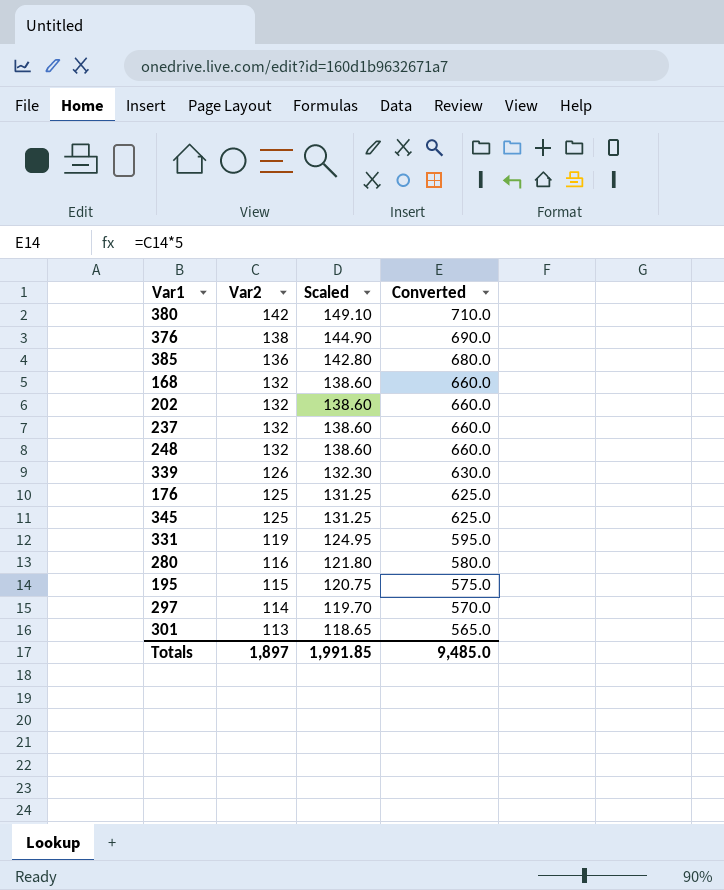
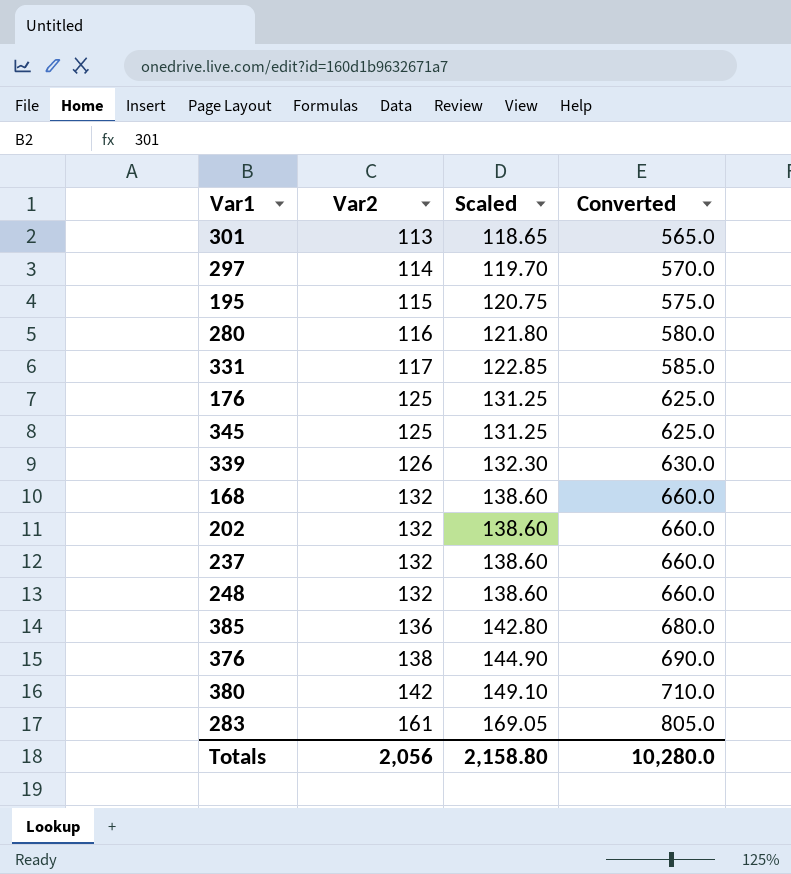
row order: Var2 descending -> Var2 ascending
331 | Var2: 119 -> 117
331 | Scaled: 124.95 -> 122.85
331 | Converted: 595.0 -> 585.0
row 283: none -> 161 | 169.05 | 805.0
Totals | Var2: 1,897 -> 2,056
Totals | Scaled: 1,991.85 -> 2,158.80
Totals | Converted: 9,485.0 -> 10,280.0

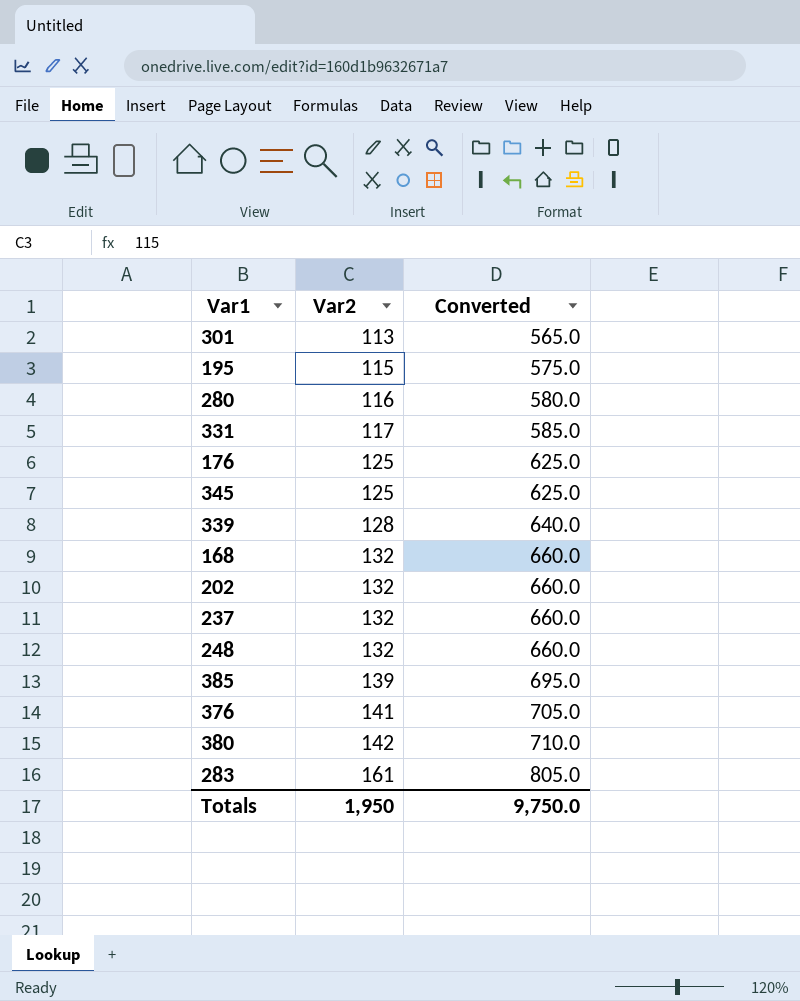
column Scaled | formula: [Var2] * 1.05 -> none
row 297: 114 | 119.70 | 570.0 -> none
339 | Var2: 126 -> 128
339 | Converted: 630.0 -> 640.0
385 | Var2: 136 -> 139
385 | Converted: 680.0 -> 695.0
376 | Var2: 138 -> 141
376 | Converted: 690.0 -> 705.0
Totals | Var2: 2,056 -> 1,950
Totals | Converted: 10,280.0 -> 9,750.0

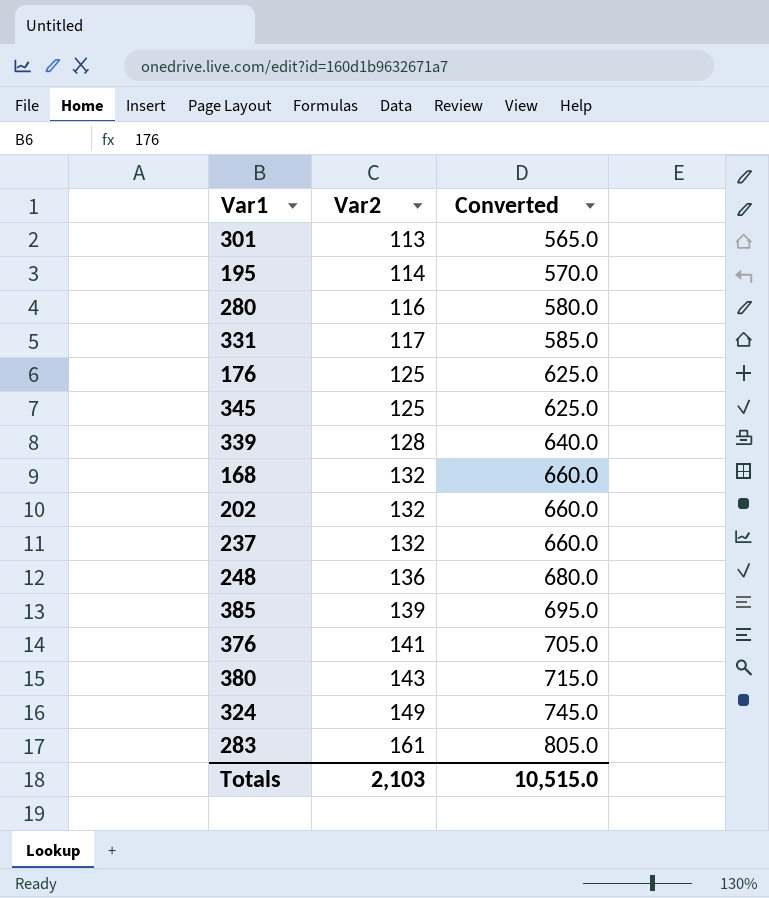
195 | Var2: 115 -> 114
195 | Converted: 575.0 -> 570.0
248 | Var2: 132 -> 136
248 | Converted: 660.0 -> 680.0
380 | Var2: 142 -> 143
380 | Converted: 710.0 -> 715.0
row 324: none -> 149 | 745.0
Totals | Var2: 1,950 -> 2,103
Totals | Converted: 9,750.0 -> 10,515.0

